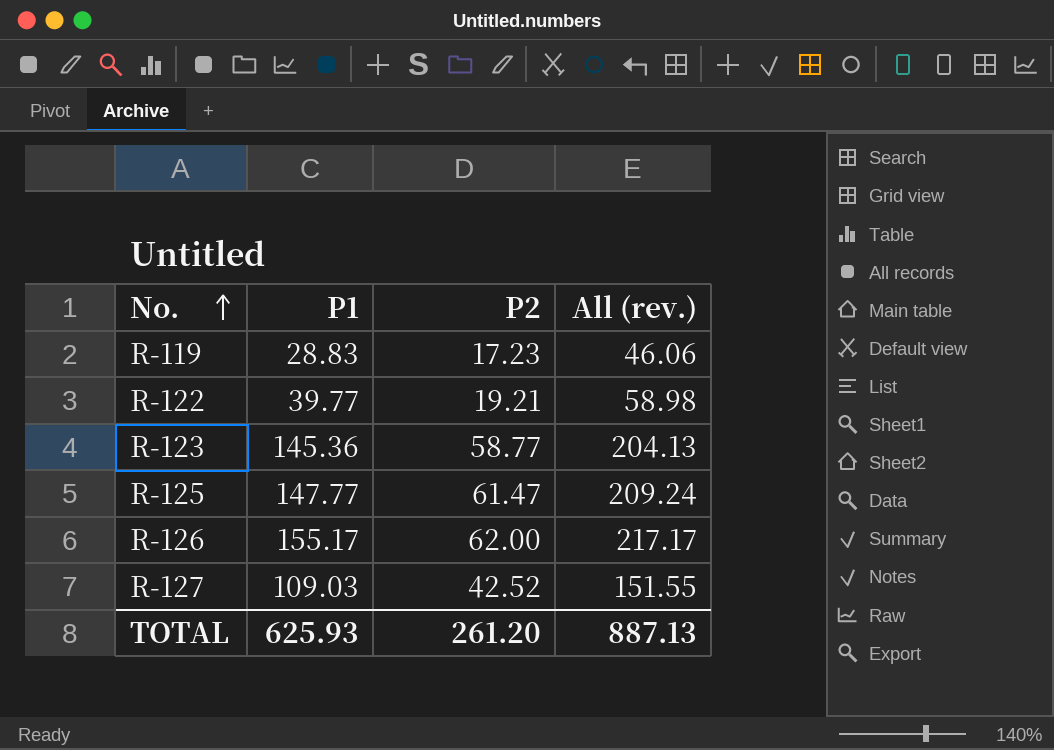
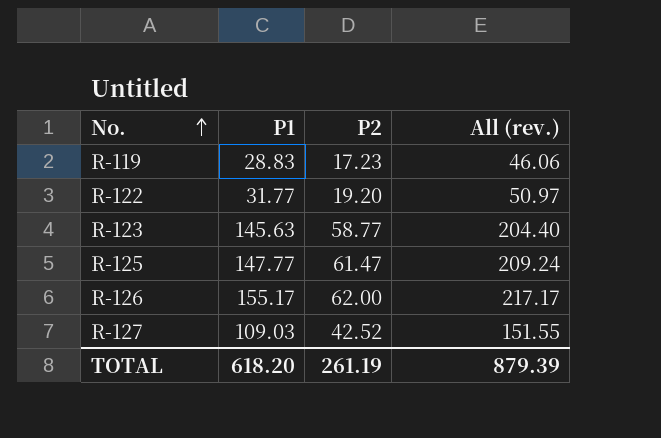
R-122 | P1: 39.77 -> 31.77
R-122 | P2: 19.21 -> 19.20
R-122 | All (rev.): 58.98 -> 50.97
R-123 | P1: 145.36 -> 145.63
R-123 | All (rev.): 204.13 -> 204.40
TOTAL | P1: 625.93 -> 618.20
TOTAL | P2: 261.20 -> 261.19
TOTAL | All (rev.): 887.13 -> 879.39

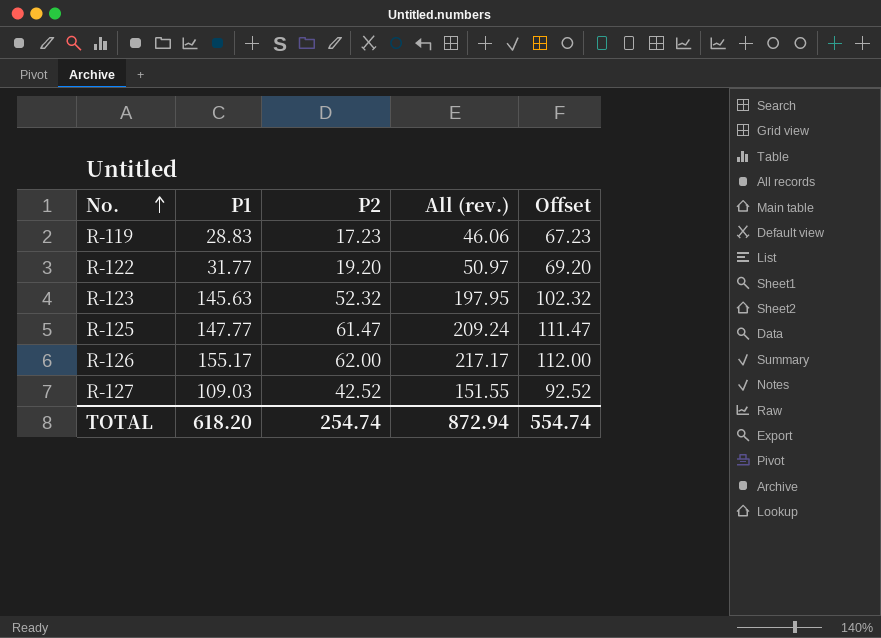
column Offset | formula: none -> [P2] + 50
R-123 | P2: 58.77 -> 52.32
R-123 | All (rev.): 204.40 -> 197.95
TOTAL | P2: 261.19 -> 254.74
TOTAL | All (rev.): 879.39 -> 872.94

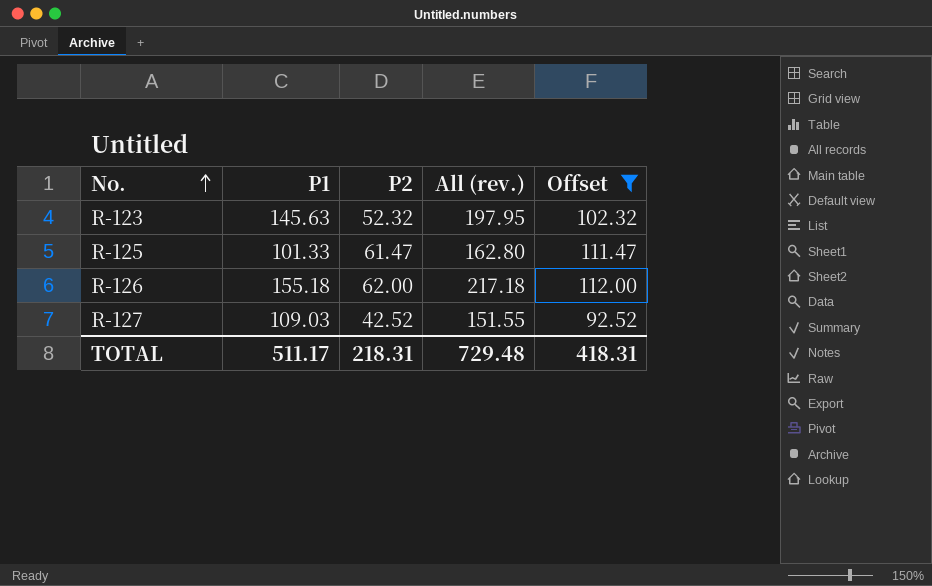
filter: none -> Offset >= 92.52
R-125 | P1: 147.77 -> 101.33
R-125 | All (rev.): 209.24 -> 162.80
R-126 | P1: 155.17 -> 155.18
R-126 | All (rev.): 217.17 -> 217.18
TOTAL | P1: 618.20 -> 511.17
TOTAL | P2: 254.74 -> 218.31
TOTAL | All (rev.): 872.94 -> 729.48
TOTAL | Offset: 554.74 -> 418.31

